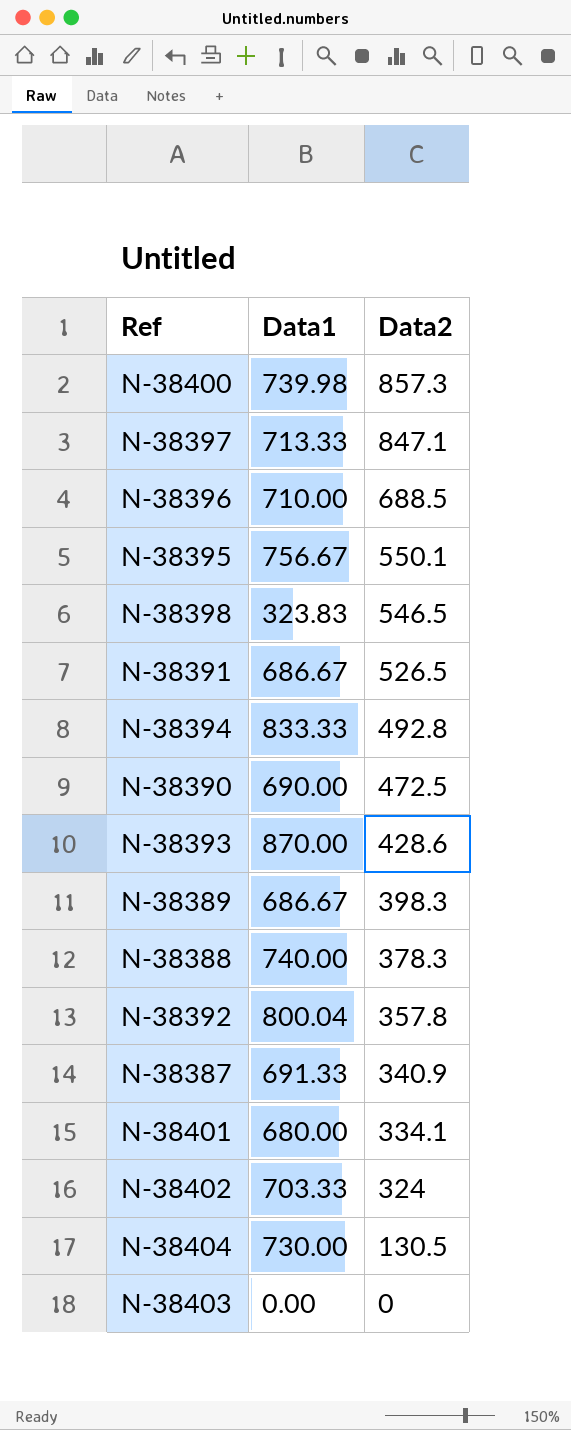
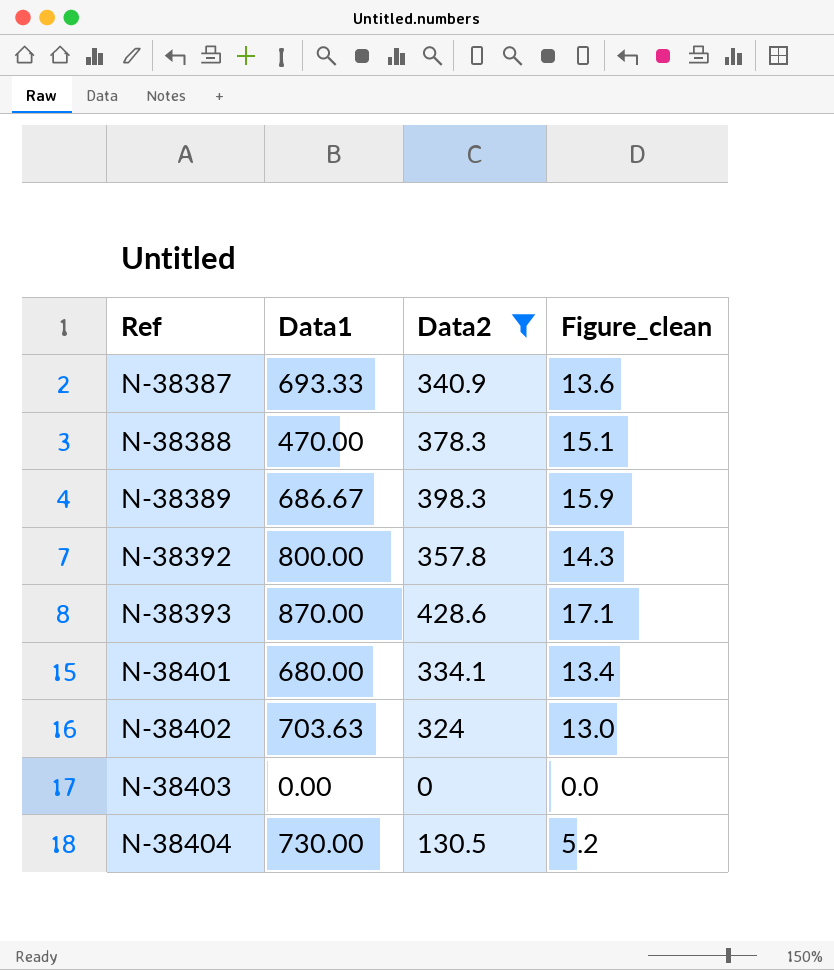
filter: none -> Data2 <= 428.6
row order: Data2 descending -> Ref ascending
column Figure_clean | formula: none -> [Data2] * 0.04
N-38387 | Data1: 691.33 -> 693.33
N-38388 | Data1: 740.00 -> 470.00
N-38392 | Data1: 800.04 -> 800.00
N-38402 | Data1: 703.33 -> 703.63

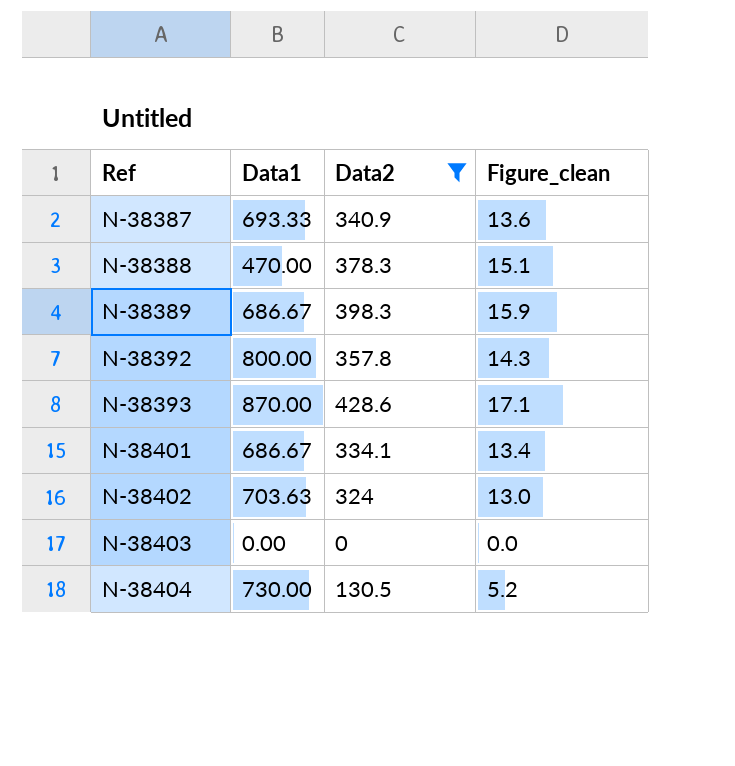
N-38401 | Data1: 680.00 -> 686.67

